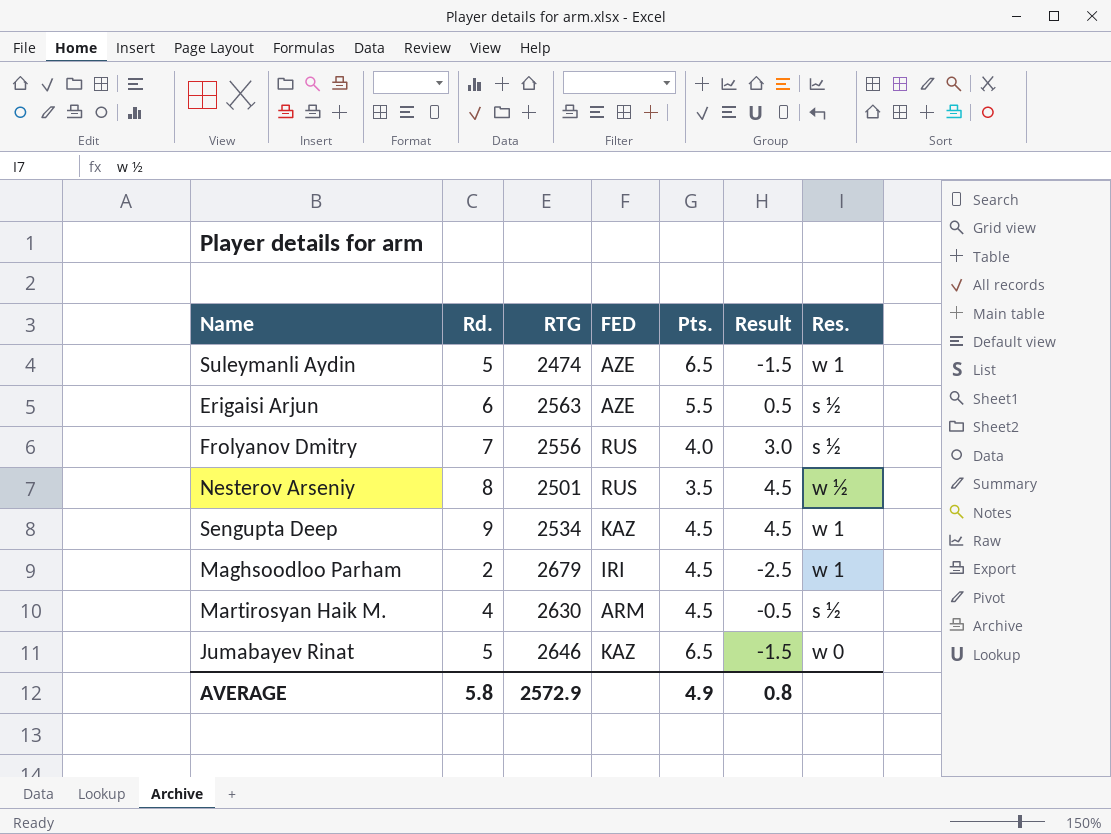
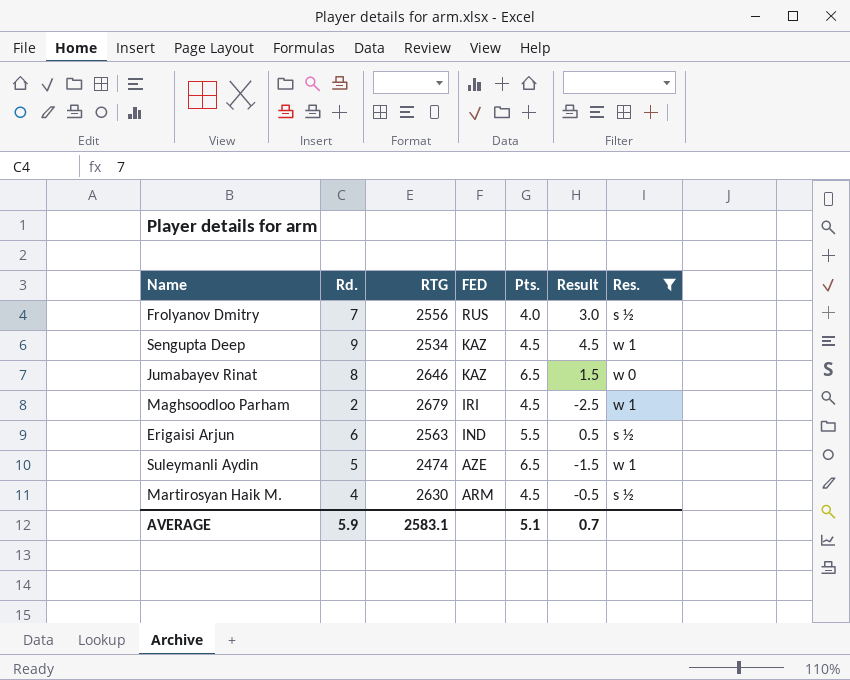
filter: none -> Res. != w ½
row order: none -> FED descending
Jumabayev Rinat | Rd.: 5 -> 8
Jumabayev Rinat | Result: -1.5 -> 1.5
Erigaisi Arjun | FED: AZE -> IND
AVERAGE | Rd.: 5.8 -> 5.9
AVERAGE | RTG: 2572.9 -> 2583.1
AVERAGE | Pts.: 4.9 -> 5.1
AVERAGE | Result: 0.8 -> 0.7

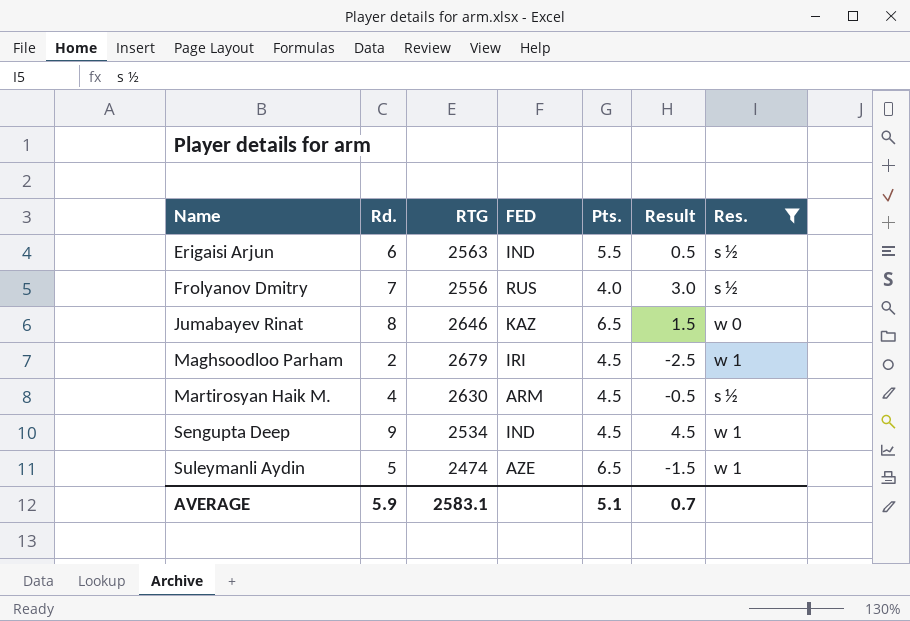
row order: FED descending -> Name ascending
Sengupta Deep | FED: KAZ -> IND

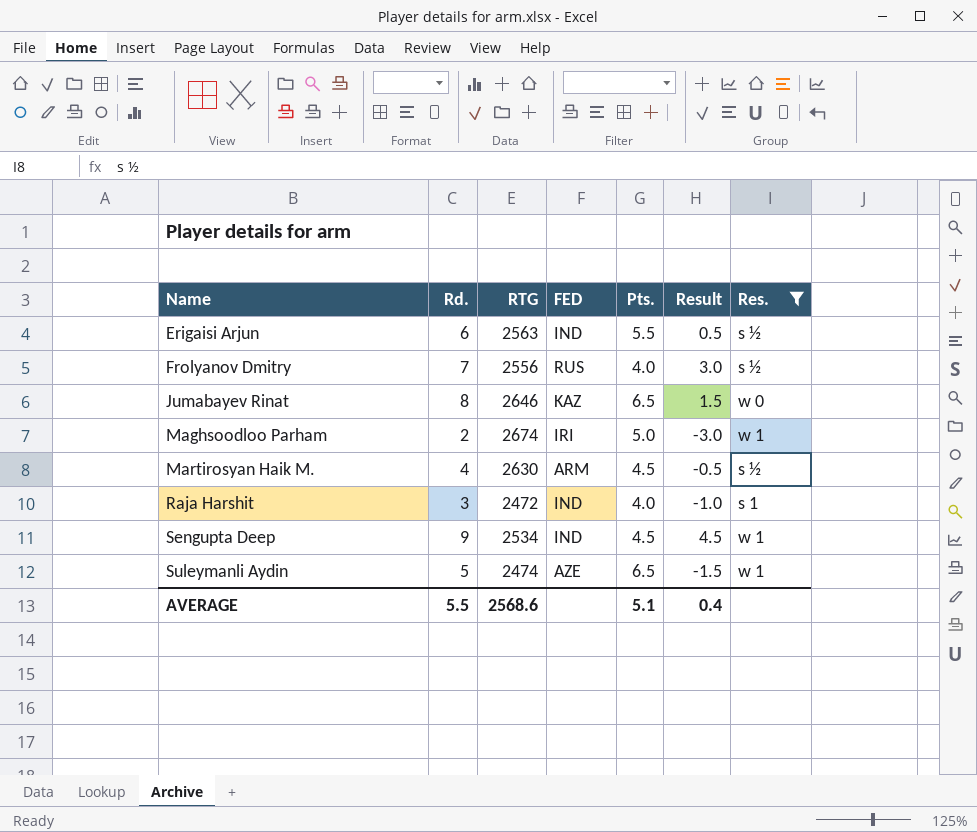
Maghsoodloo Parham | RTG: 2679 -> 2674
Maghsoodloo Parham | Pts.: 4.5 -> 5.0
Maghsoodloo Parham | Result: -2.5 -> -3.0
row Raja Harshit: none -> 3 | 2472 | IND | 4.0 | -1.0 | s 1
AVERAGE | Rd.: 5.9 -> 5.5
AVERAGE | RTG: 2583.1 -> 2568.6
AVERAGE | Result: 0.7 -> 0.4

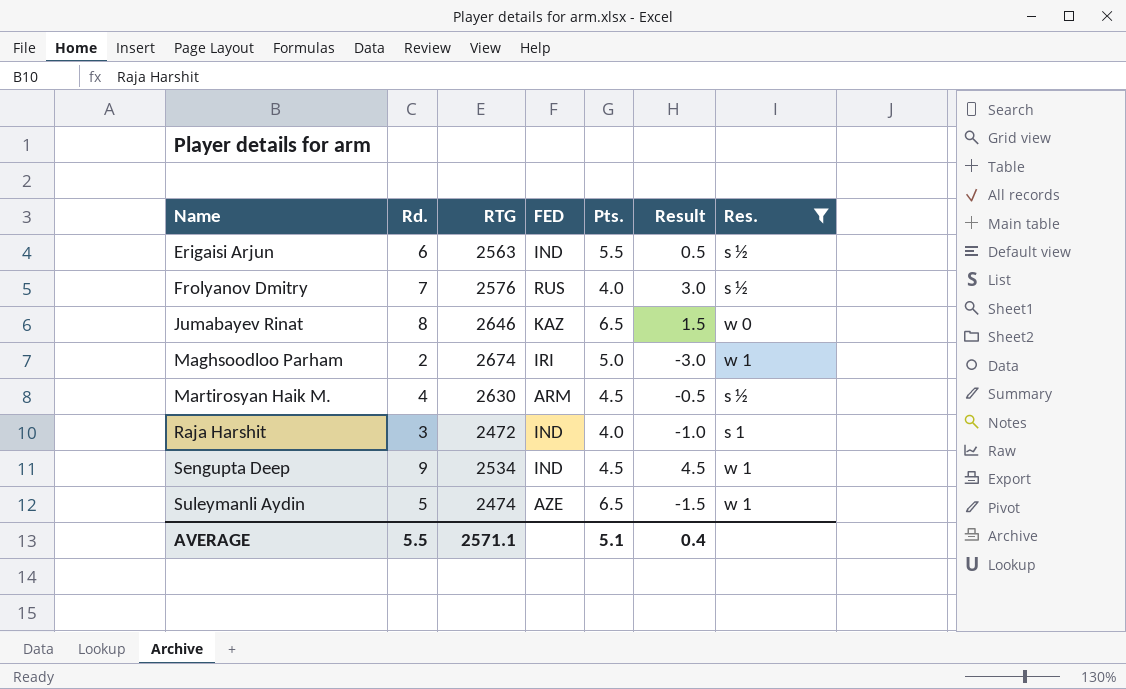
Frolyanov Dmitry | RTG: 2556 -> 2576
AVERAGE | RTG: 2568.6 -> 2571.1

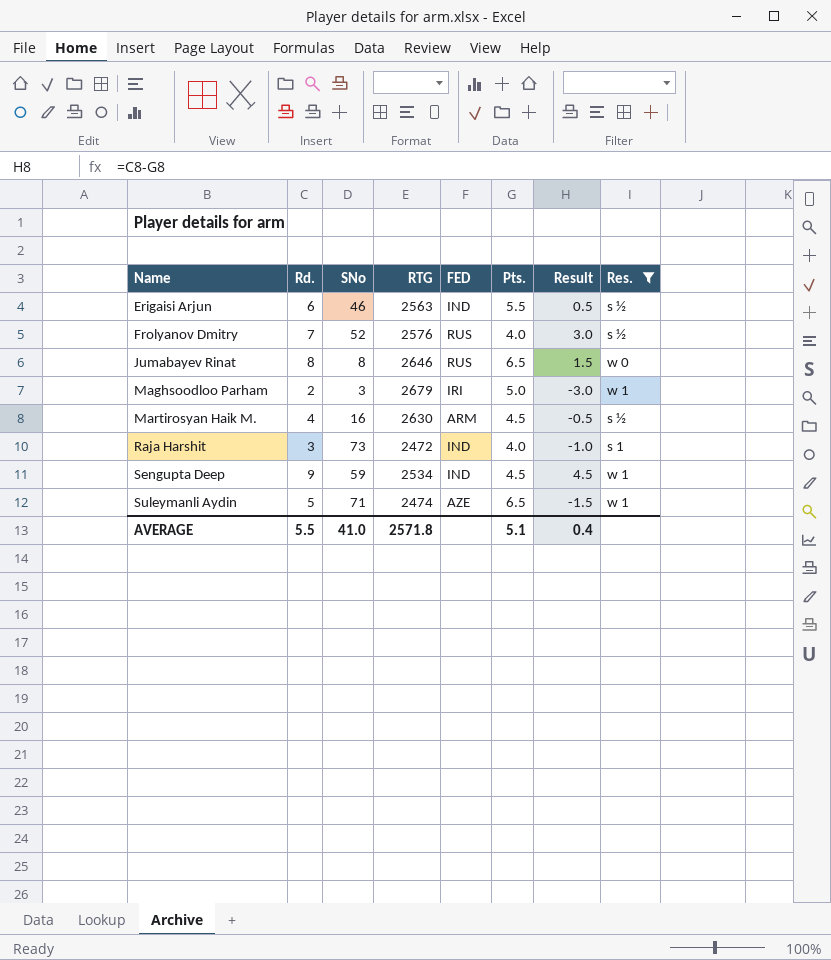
column SNo | position: none -> 3
Jumabayev Rinat | FED: KAZ -> RUS
Maghsoodloo Parham | RTG: 2674 -> 2679
AVERAGE | RTG: 2571.1 -> 2571.8

